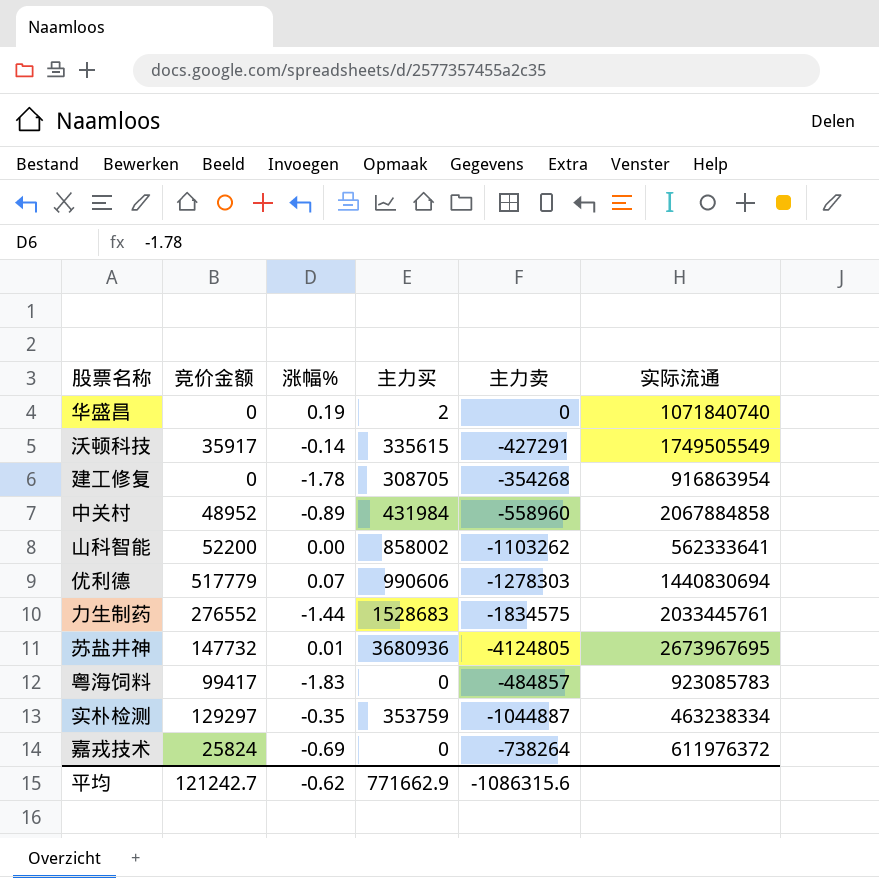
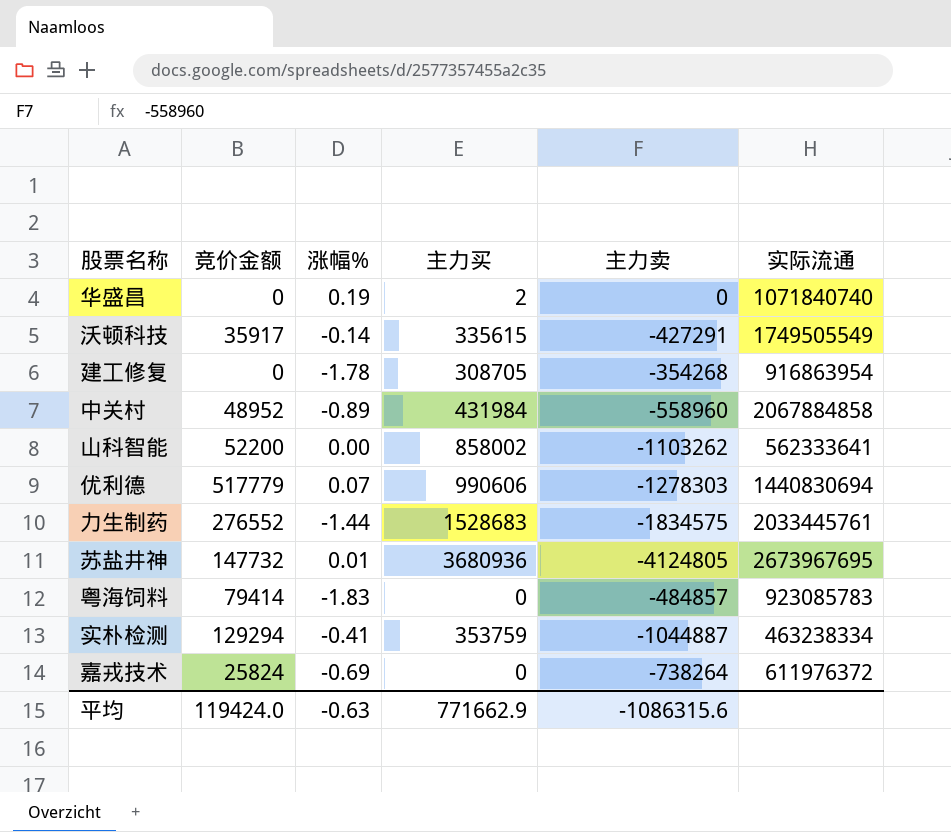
粤海饲料 | 竞价金额: 99417 -> 79414
实朴检测 | 竞价金额: 129297 -> 129294
实朴检测 | 涨幅%: -0.35 -> -0.41
平均 | 竞价金额: 121242.7 -> 119424.0
平均 | 涨幅%: -0.62 -> -0.63

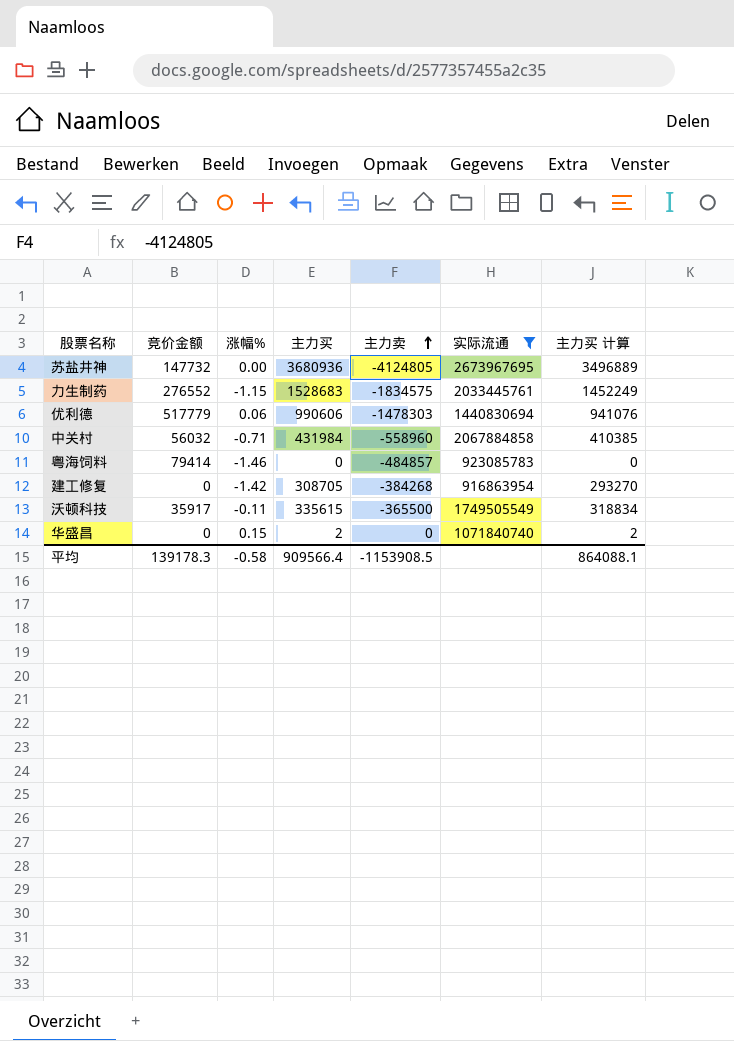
filter: none -> 实际流通 >= 916863954
row order: none -> 主力卖 ascending
column 主力买 计算 | formula: none -> [主力买] * 0.95
苏盐井神 | 涨幅%: 0.01 -> 0.00
力生制药 | 涨幅%: -1.44 -> -1.15
优利德 | 涨幅%: 0.07 -> 0.06
优利德 | 主力卖: -1278303 -> -1478303
中关村 | 竞价金额: 48952 -> 56032
中关村 | 涨幅%: -0.89 -> -0.71
粤海饲料 | 涨幅%: -1.83 -> -1.46
建工修复 | 涨幅%: -1.78 -> -1.42
建工修复 | 主力卖: -354268 -> -384268
沃顿科技 | 涨幅%: -0.14 -> -0.11
沃顿科技 | 主力卖: -427291 -> -365500
华盛昌 | 涨幅%: 0.19 -> 0.15
平均 | 竞价金额: 119424.0 -> 139178.3
平均 | 涨幅%: -0.63 -> -0.58
平均 | 主力买: 771662.9 -> 909566.4
平均 | 主力卖: -1086315.6 -> -1153908.5

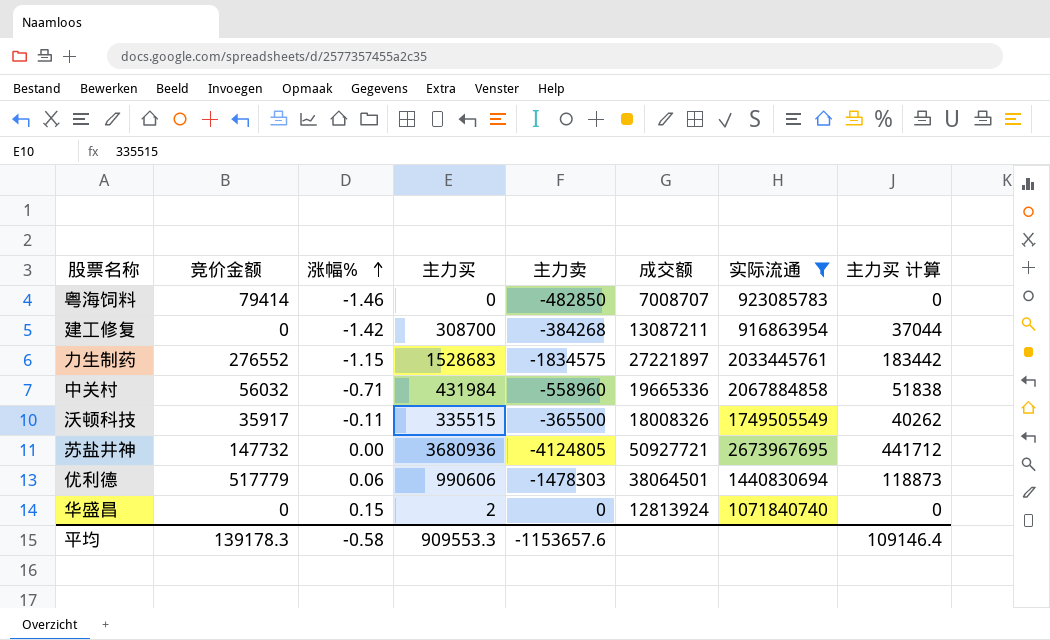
row order: 主力卖 ascending -> 涨幅% ascending
column 成交额 | position: none -> 6
column 主力买 计算 | formula: [主力买] * 0.95 -> [主力买] * 0.12
粤海饲料 | 主力卖: -484857 -> -482850
建工修复 | 主力买: 308705 -> 308700
沃顿科技 | 主力买: 335615 -> 335515
平均 | 主力买: 909566.4 -> 909553.3
平均 | 主力卖: -1153908.5 -> -1153657.6
平均 | 主力买 计算: 864088.1 -> 109146.4

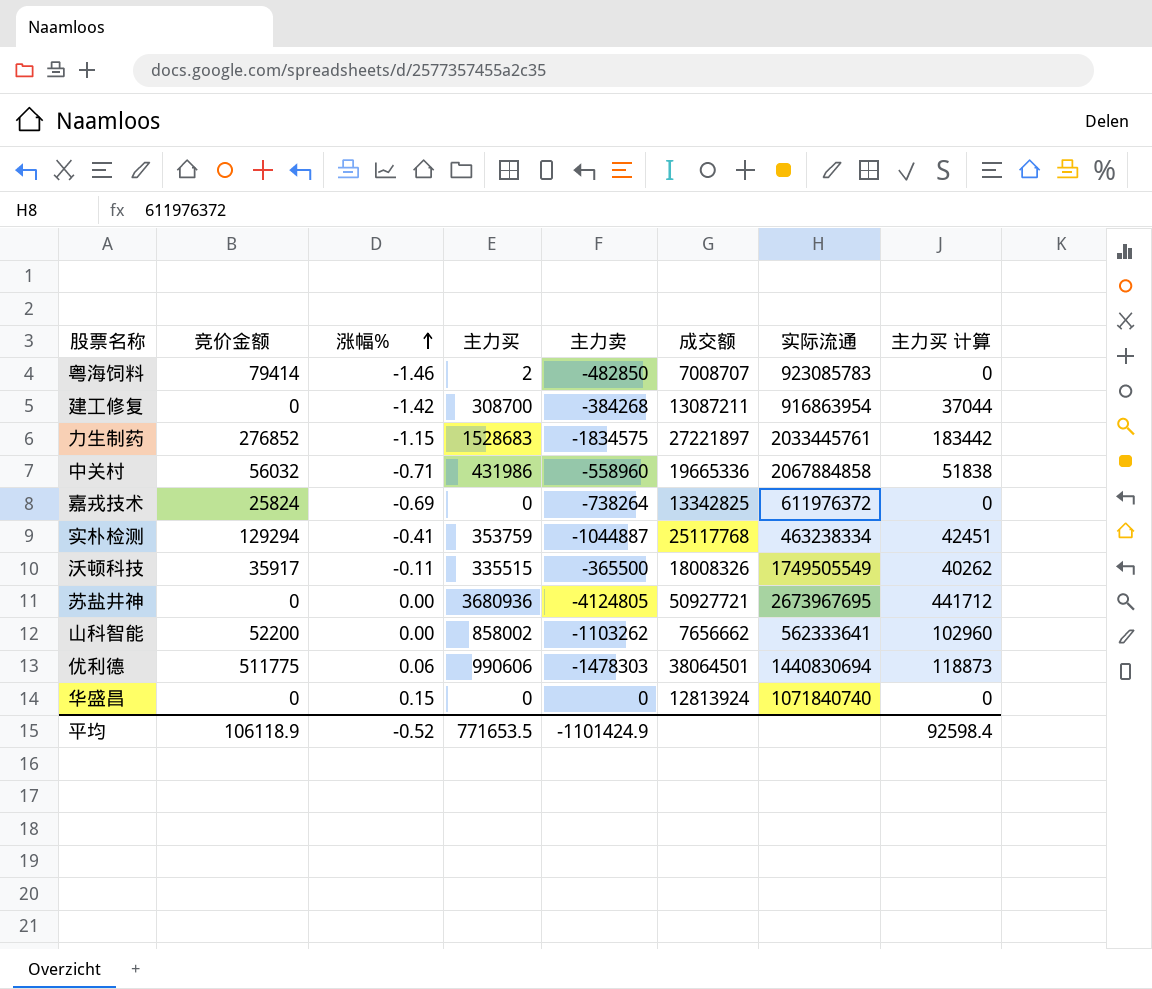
filter: 实际流通 >= 916863954 -> none
粤海饲料 | 主力买: 0 -> 2
力生制药 | 竞价金额: 276552 -> 276852
中关村 | 主力买: 431984 -> 431986
苏盐井神 | 竞价金额: 147732 -> 0
优利德 | 竞价金额: 517779 -> 511775
华盛昌 | 主力买: 2 -> 0
平均 | 竞价金额: 139178.3 -> 106118.9
平均 | 涨幅%: -0.58 -> -0.52
平均 | 主力买: 909553.3 -> 771653.5
平均 | 主力卖: -1153657.6 -> -1101424.9
平均 | 主力买 计算: 109146.4 -> 92598.4

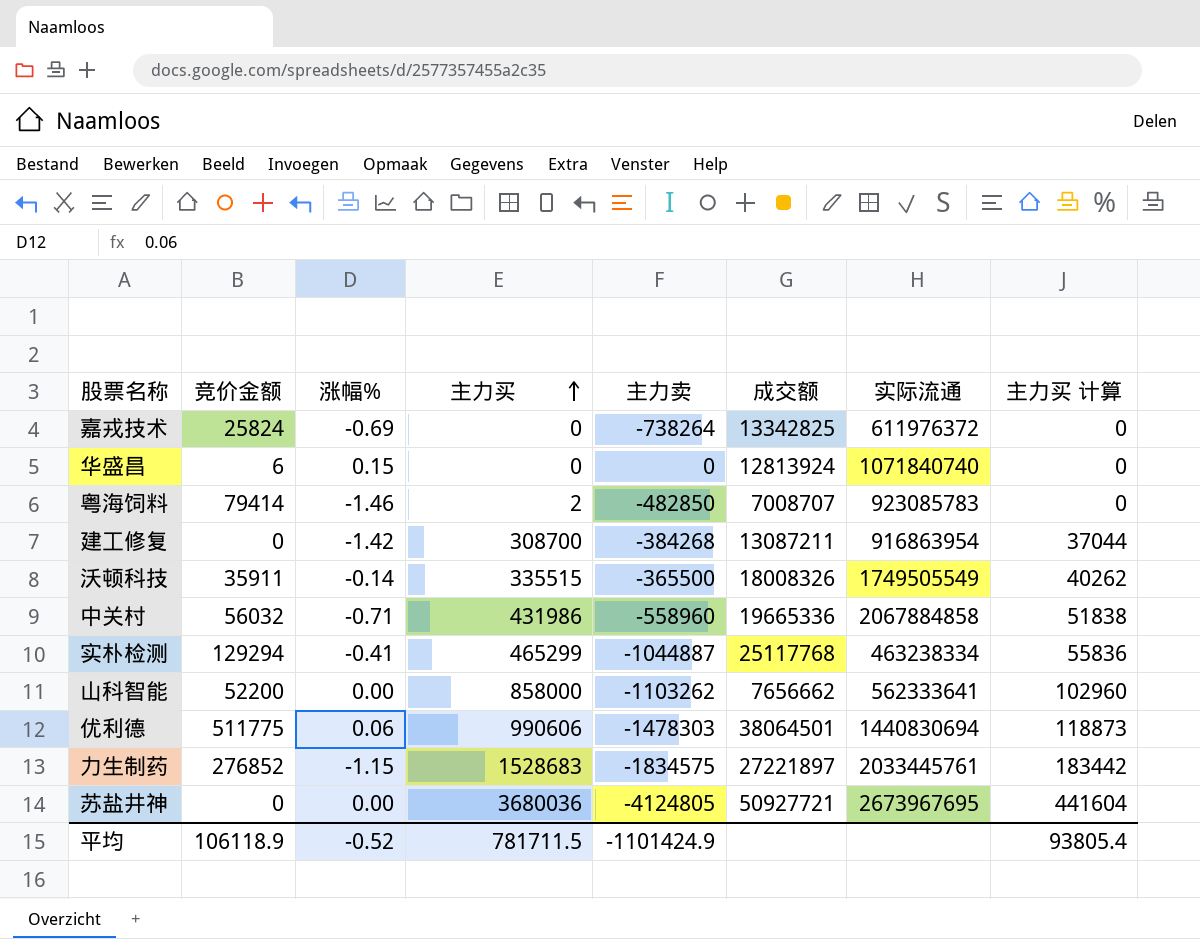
row order: 涨幅% ascending -> 主力买 ascending
华盛昌 | 竞价金额: 0 -> 6
沃顿科技 | 竞价金额: 35917 -> 35911
沃顿科技 | 涨幅%: -0.11 -> -0.14
实朴检测 | 主力买: 353759 -> 465299
实朴检测 | 主力买 计算: 42451 -> 55836
山科智能 | 主力买: 858002 -> 858000
苏盐井神 | 主力买: 3680936 -> 3680036
苏盐井神 | 主力买 计算: 441712 -> 441604
平均 | 主力买: 771653.5 -> 781711.5
平均 | 主力买 计算: 92598.4 -> 93805.4

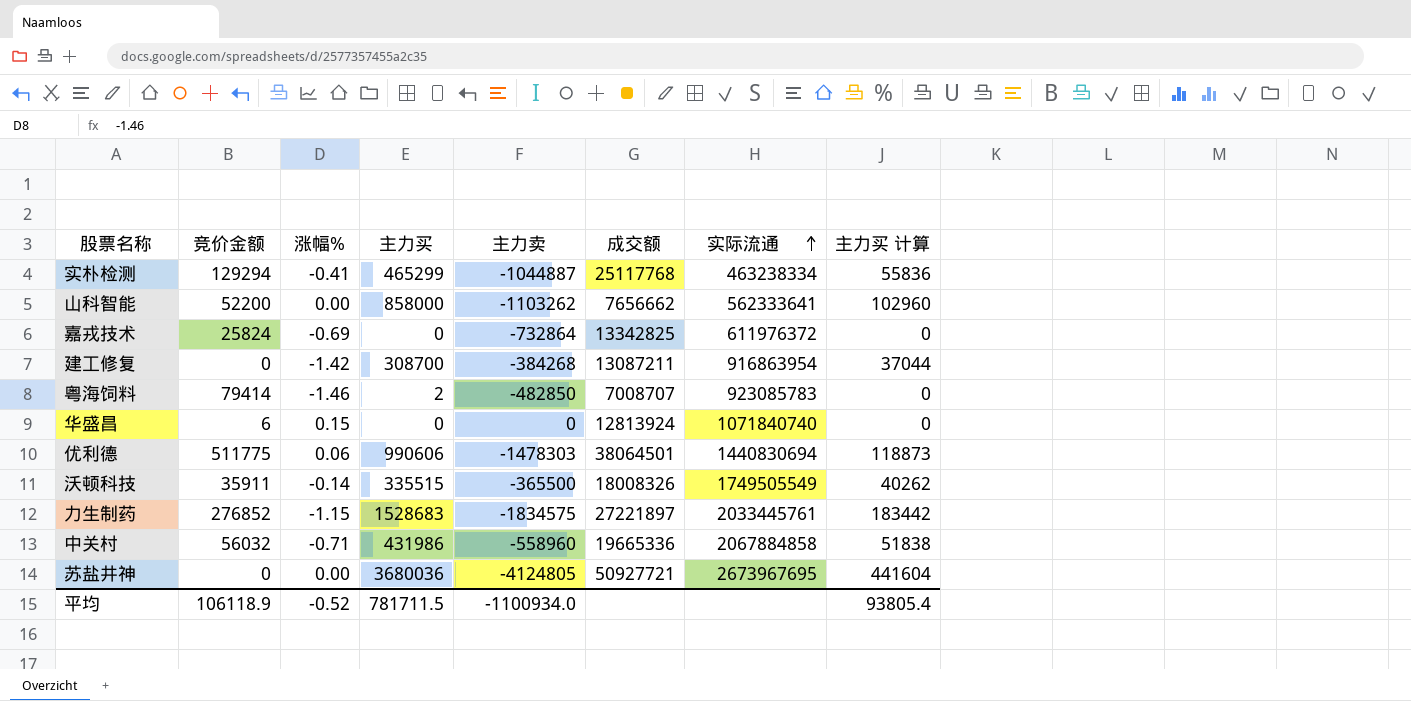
row order: 主力买 ascending -> 实际流通 ascending
嘉戎技术 | 主力卖: -738264 -> -732864
平均 | 主力卖: -1101424.9 -> -1100934.0

